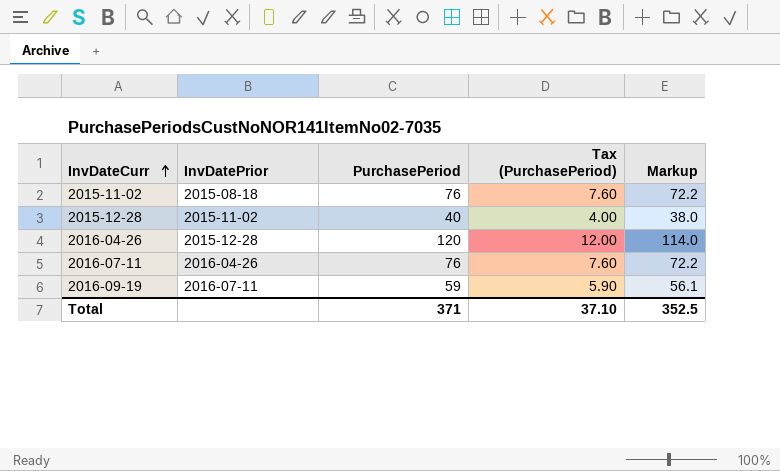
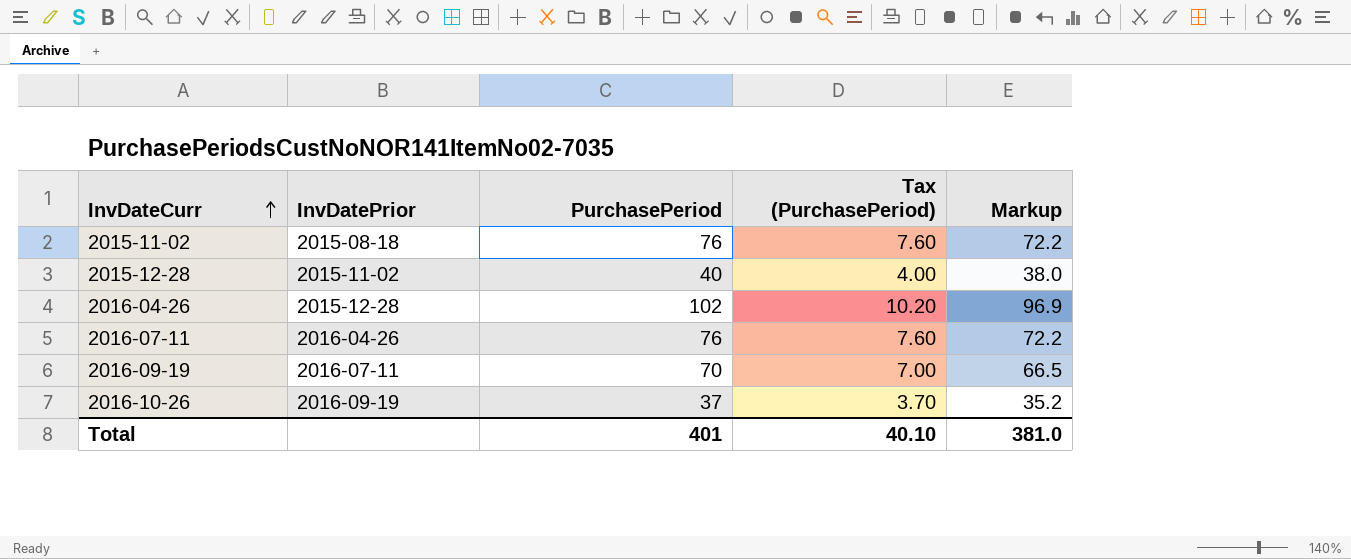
2016-04-26 | PurchasePeriod: 120 -> 102
2016-04-26 | Tax (PurchasePeriod): 12.00 -> 10.20
2016-04-26 | Markup: 114.0 -> 96.9
2016-09-19 | PurchasePeriod: 59 -> 70
2016-09-19 | Tax (PurchasePeriod): 5.90 -> 7.00
2016-09-19 | Markup: 56.1 -> 66.5
row 2016-10-26: none -> 2016-09-19 | 37 | 3.70 | 35.2
Total | PurchasePeriod: 371 -> 401
Total | Tax (PurchasePeriod): 37.10 -> 40.10
Total | Markup: 352.5 -> 381.0

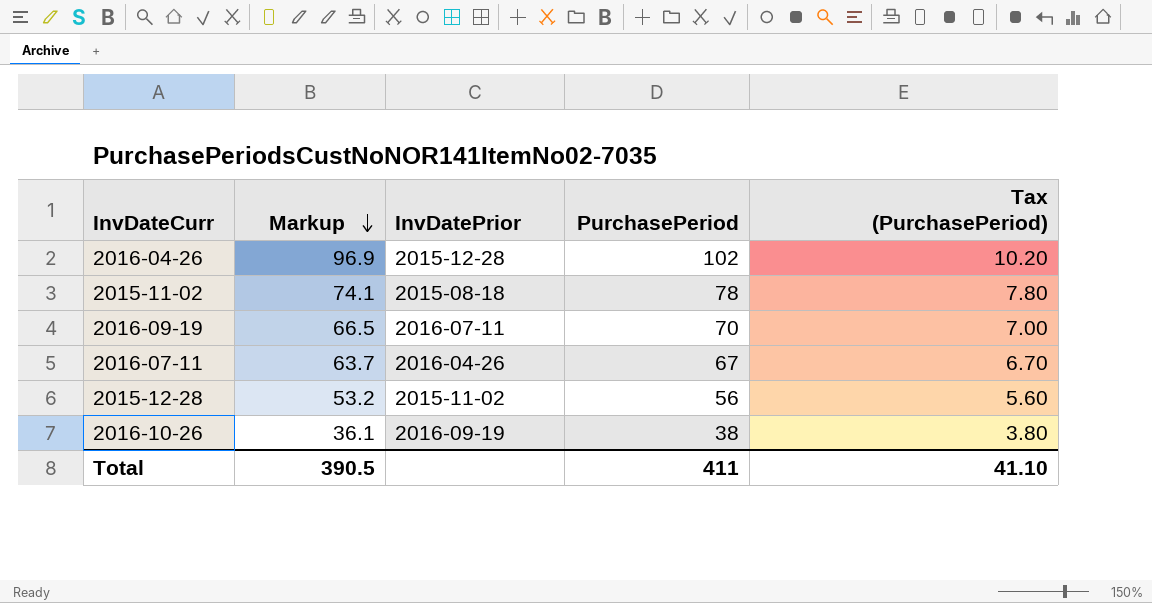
row order: InvDateCurr ascending -> Markup descending
column Markup | position: 5 -> 2
2015-11-02 | Markup: 72.2 -> 74.1
2015-11-02 | PurchasePeriod: 76 -> 78
2015-11-02 | Tax (PurchasePeriod): 7.60 -> 7.80
2016-07-11 | Markup: 72.2 -> 63.7
2016-07-11 | PurchasePeriod: 76 -> 67
2016-07-11 | Tax (PurchasePeriod): 7.60 -> 6.70
2015-12-28 | Markup: 38.0 -> 53.2
2015-12-28 | PurchasePeriod: 40 -> 56
2015-12-28 | Tax (PurchasePeriod): 4.00 -> 5.60
2016-10-26 | Markup: 35.2 -> 36.1
2016-10-26 | PurchasePeriod: 37 -> 38
2016-10-26 | Tax (PurchasePeriod): 3.70 -> 3.80
Total | Markup: 381.0 -> 390.5
Total | PurchasePeriod: 401 -> 411
Total | Tax (PurchasePeriod): 40.10 -> 41.10

